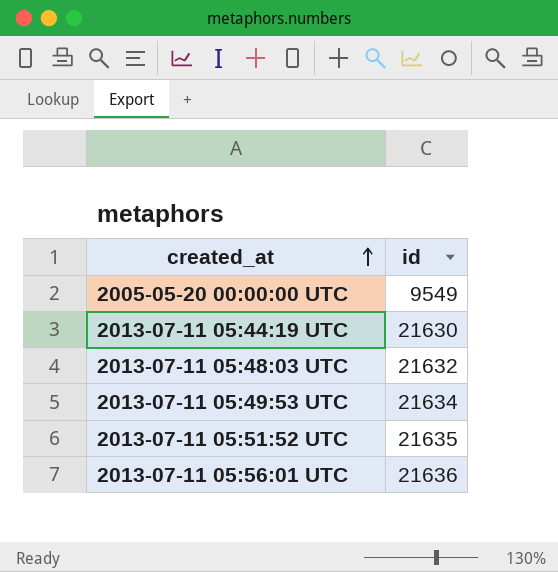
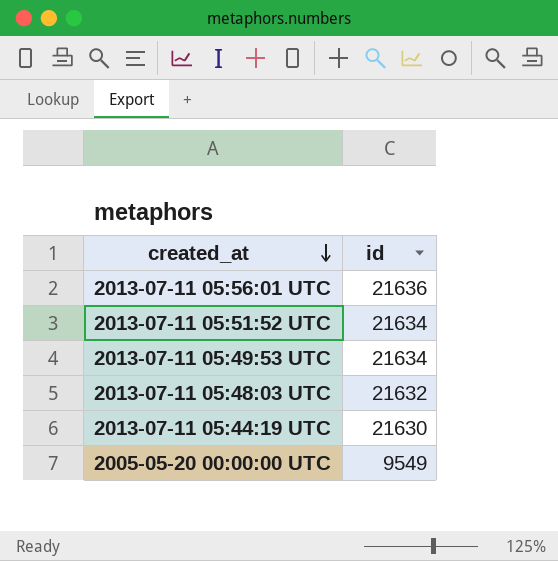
row order: created_at ascending -> created_at descending
2013-07-11 05:51:52 UTC | id: 21635 -> 21634

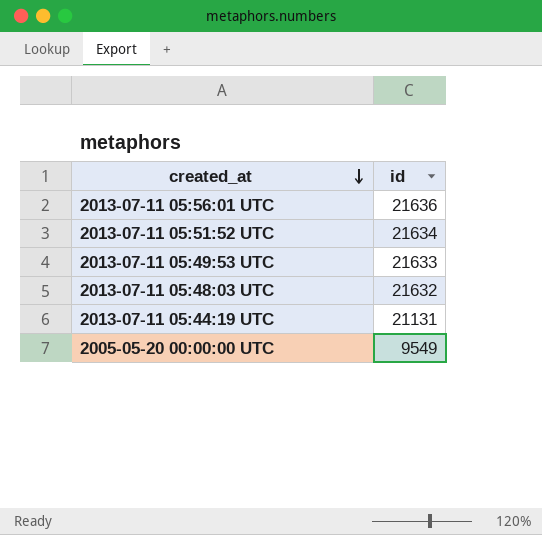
2013-07-11 05:49:53 UTC | id: 21634 -> 21633
2013-07-11 05:44:19 UTC | id: 21630 -> 21131

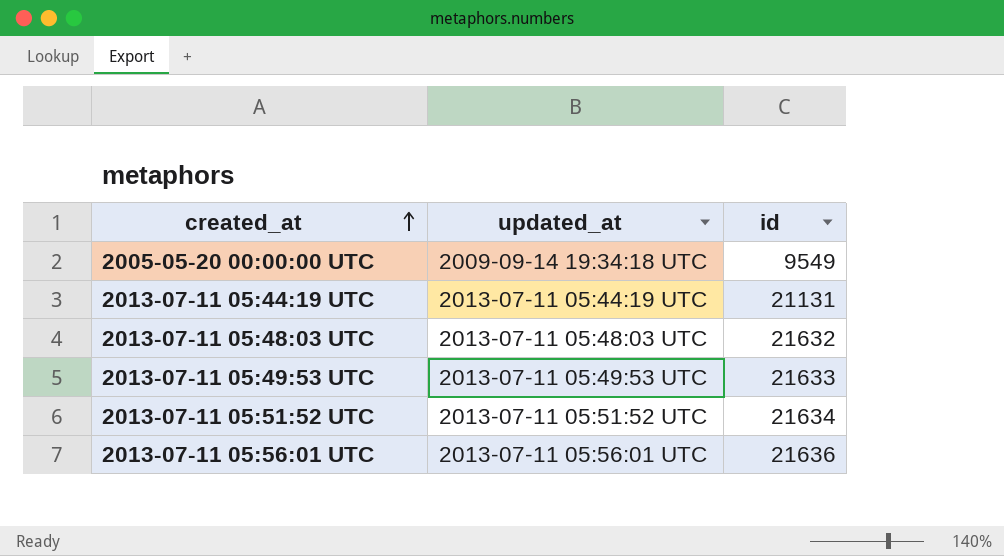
row order: created_at descending -> created_at ascending
column updated_at | position: none -> 2

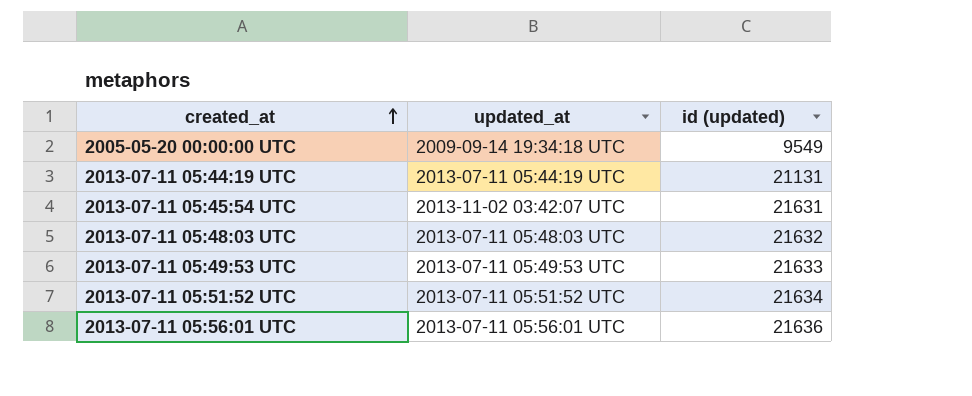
column name: id -> id (updated)
row 2013-07-11 05:45:54 UTC: none -> 2013-11-02 03:42:07 UTC | 21631

